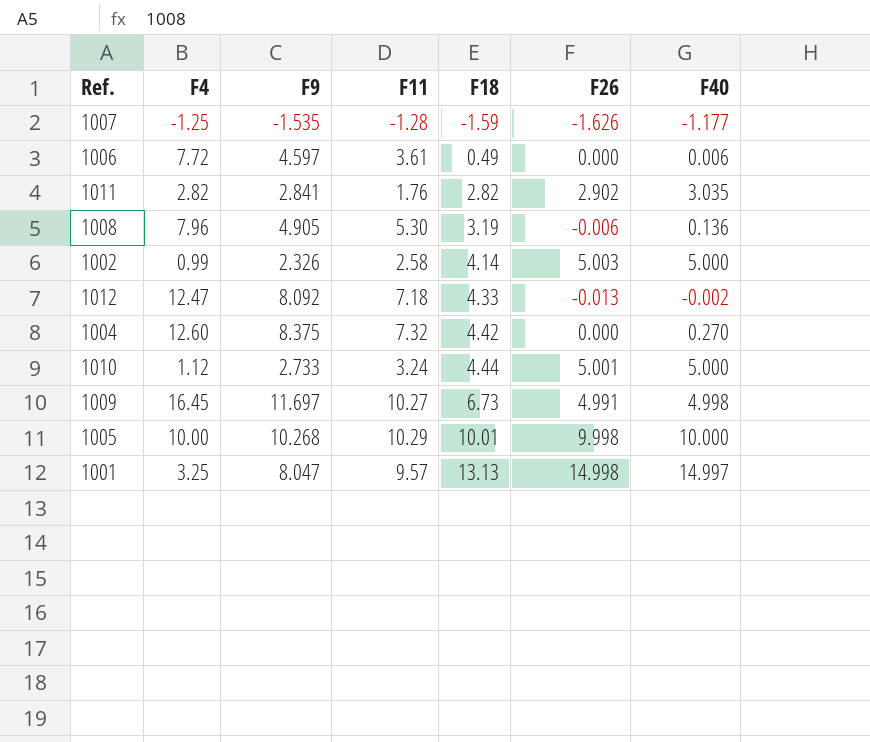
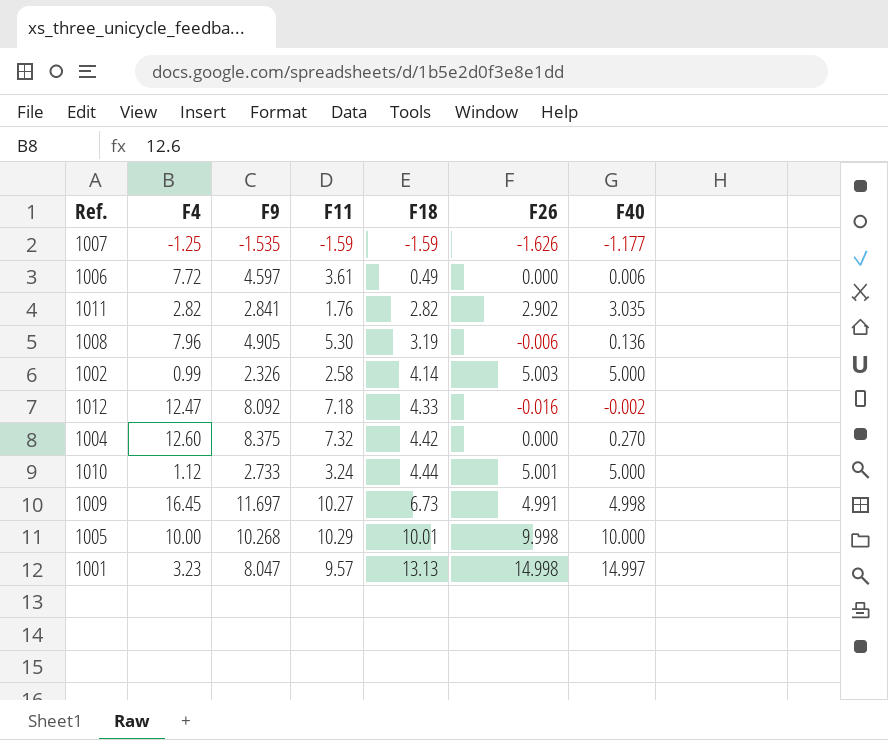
1007 | F11: -1.28 -> -1.59
1012 | F26: -0.013 -> -0.016
1001 | F4: 3.25 -> 3.23

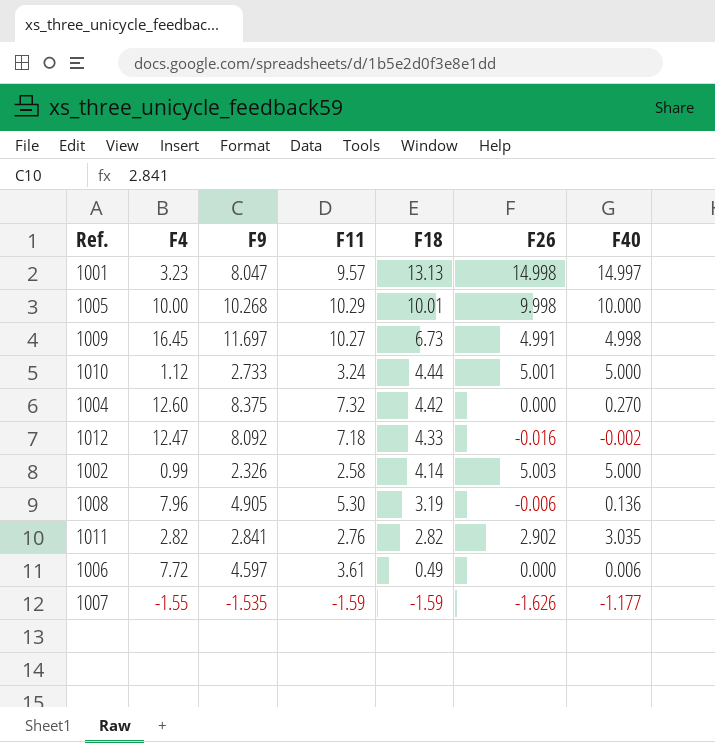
row order: F18 ascending -> F18 descending
1011 | F11: 1.76 -> 2.76
1007 | F4: -1.25 -> -1.55

